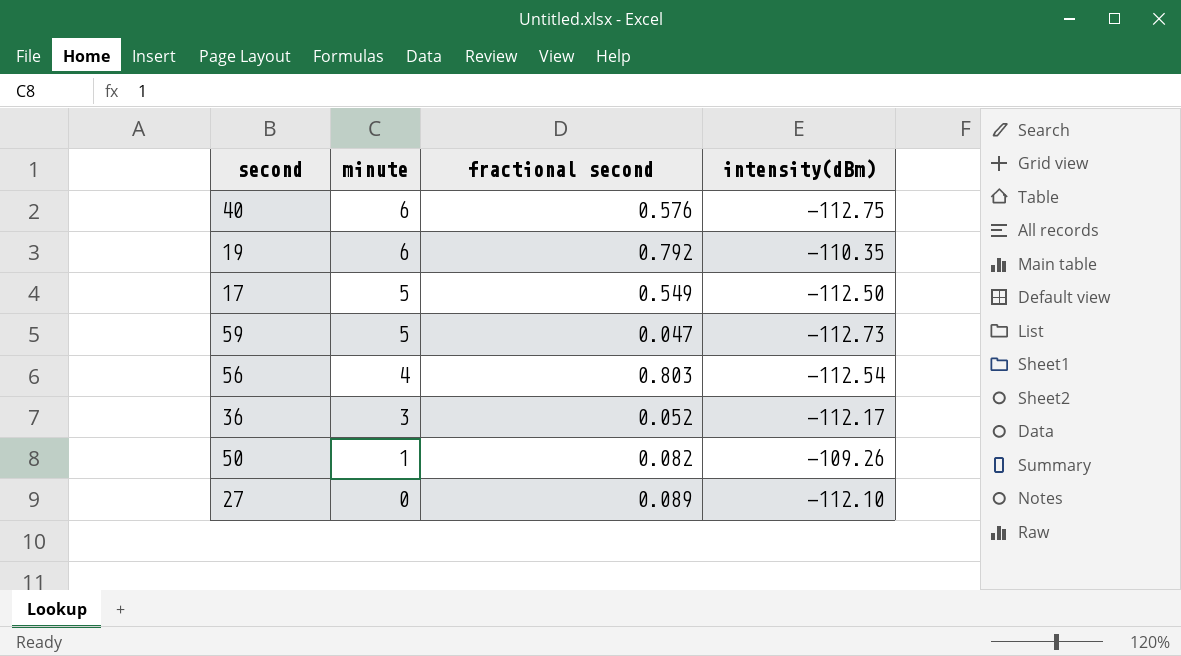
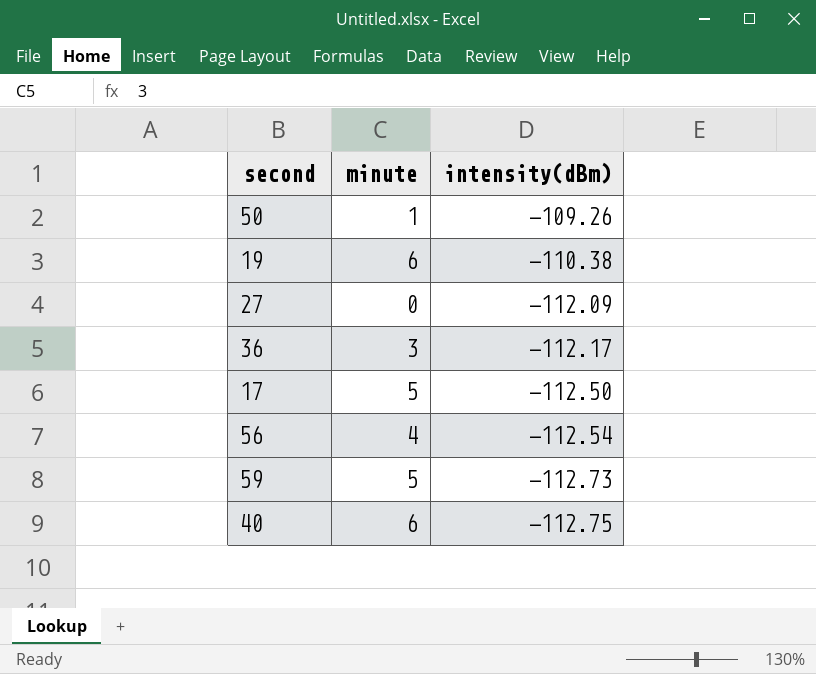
row order: minute descending -> intensity(dBm) descending
column fractional second | position: 3 -> none
19 | intensity(dBm): -110.35 -> -110.38
27 | intensity(dBm): -112.10 -> -112.09

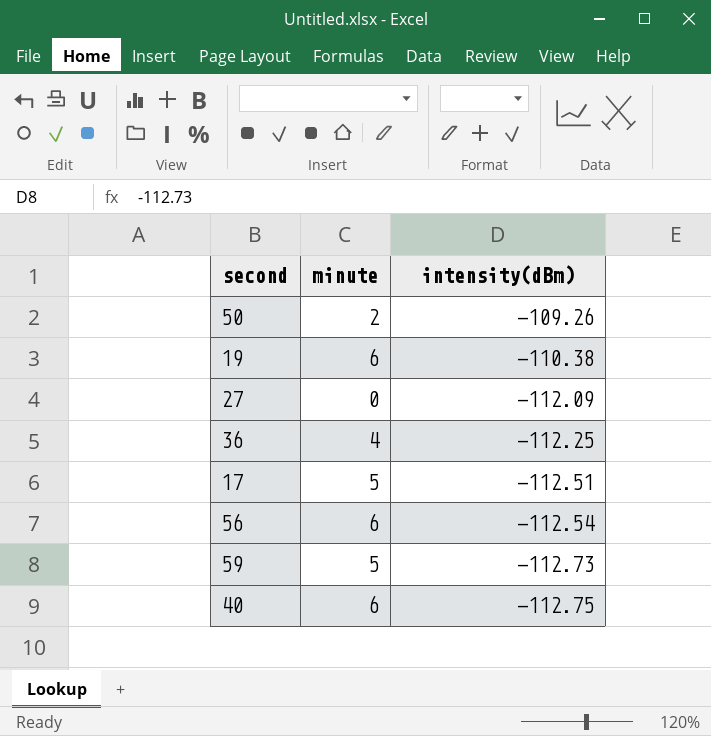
50 | minute: 1 -> 2
36 | minute: 3 -> 4
36 | intensity(dBm): -112.17 -> -112.25
17 | intensity(dBm): -112.50 -> -112.51
56 | minute: 4 -> 6

